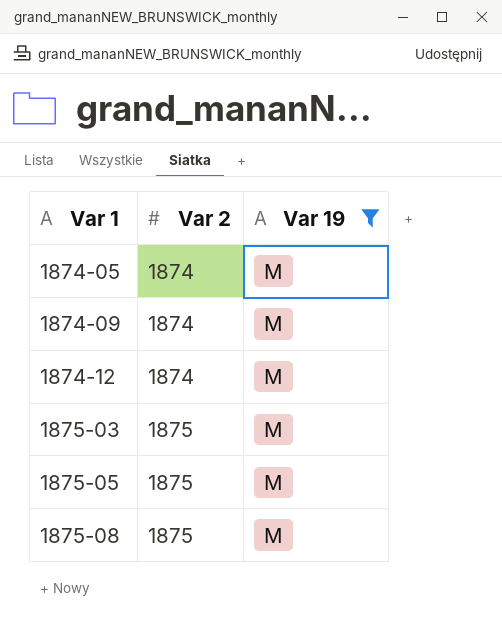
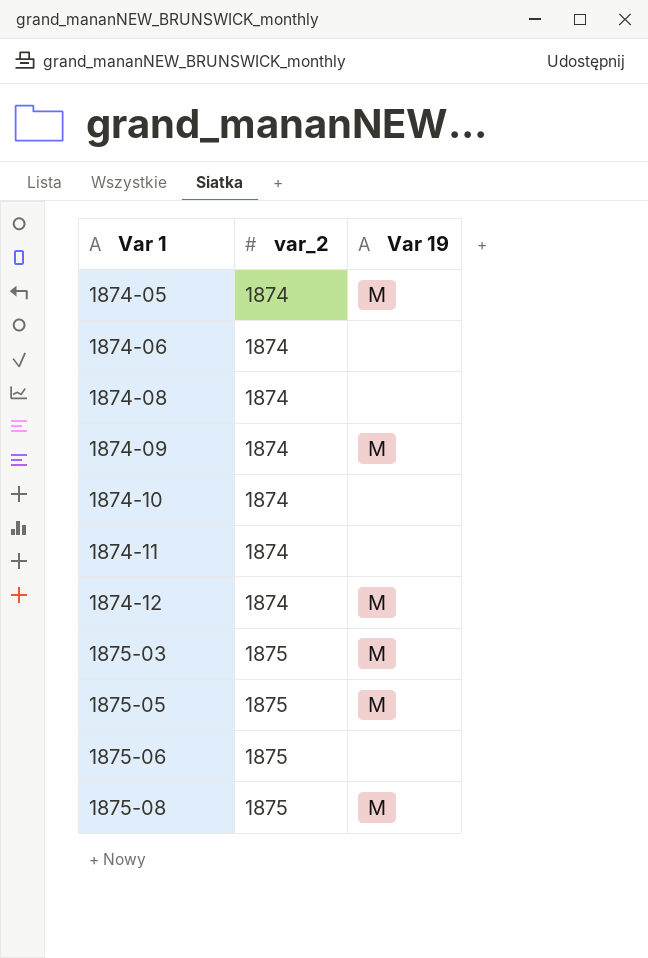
filter: Var 19 = M -> none
column name: Var 2 -> var_2

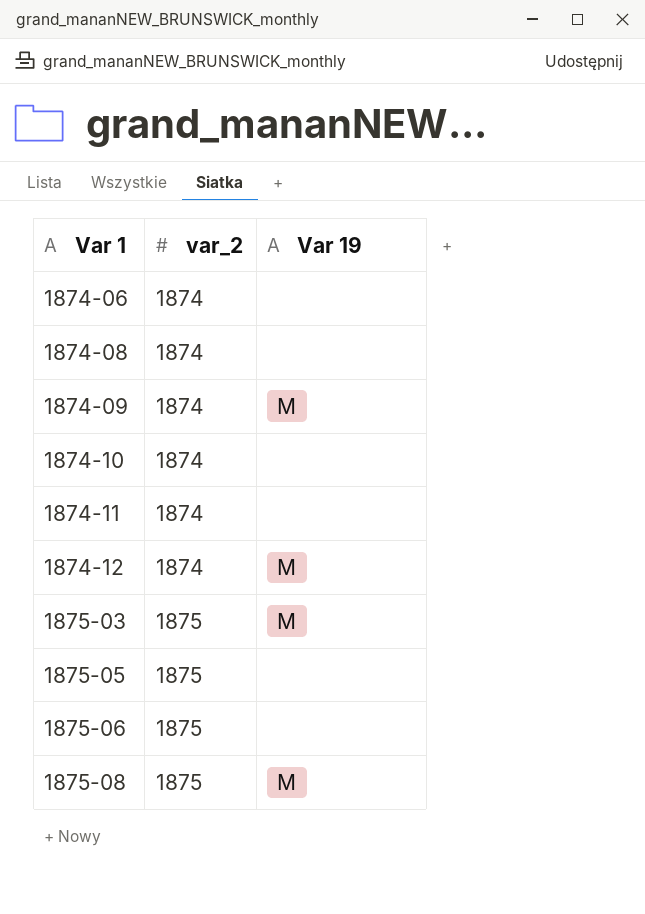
row 1874-05: 1874 | M -> none
1875-05 | Var 19: M -> none

